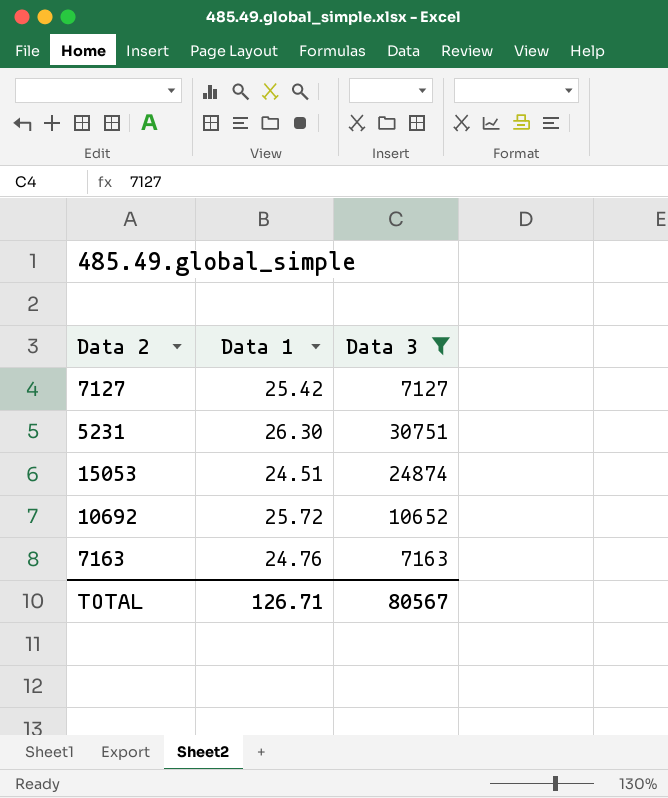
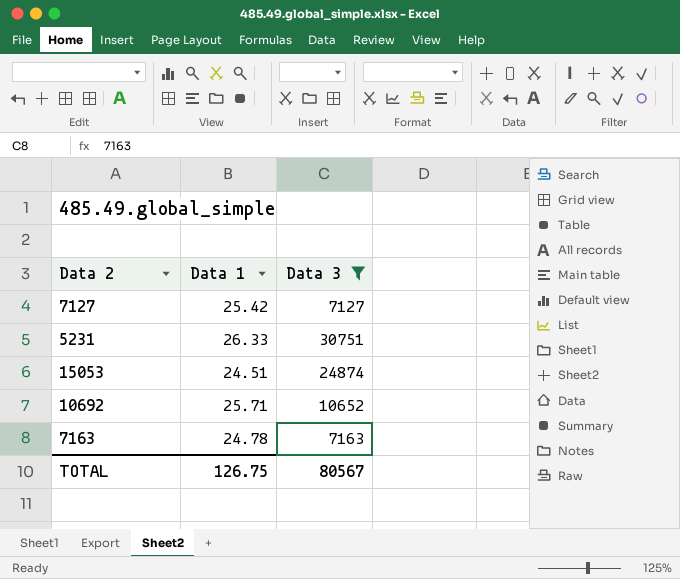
5231 | Data 1: 26.30 -> 26.33
10692 | Data 1: 25.72 -> 25.71
7163 | Data 1: 24.76 -> 24.78
TOTAL | Data 1: 126.71 -> 126.75

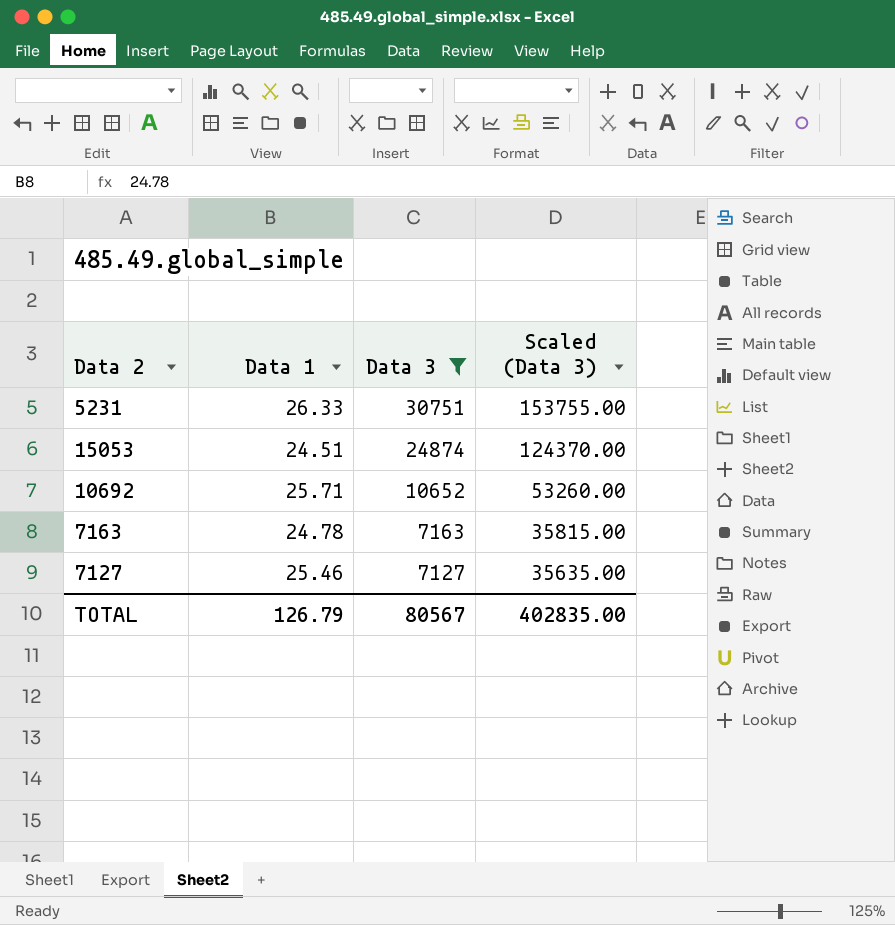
row order: none -> Data 3 descending
column Scaled (Data 3) | formula: none -> [Data 3] * 5
7127 | Data 1: 25.42 -> 25.46
TOTAL | Data 1: 126.75 -> 126.79

